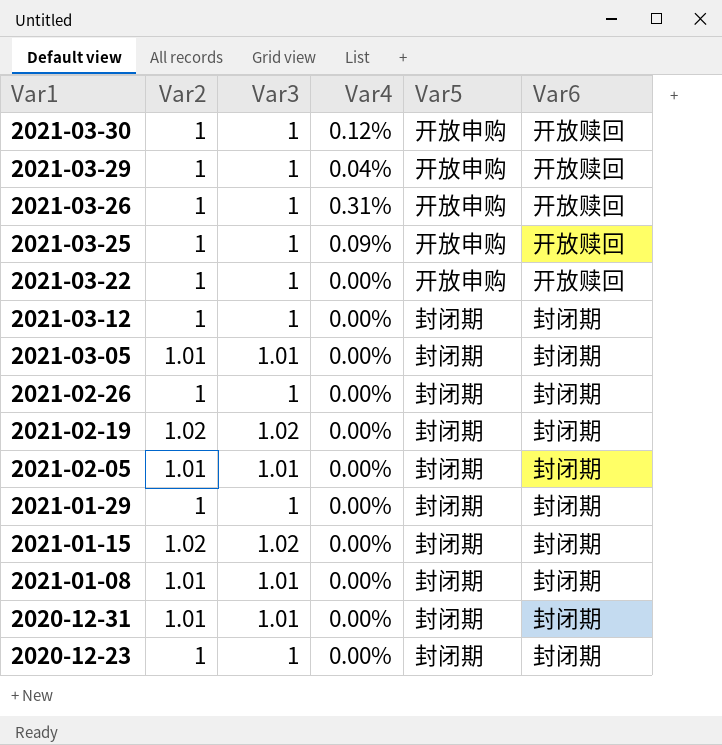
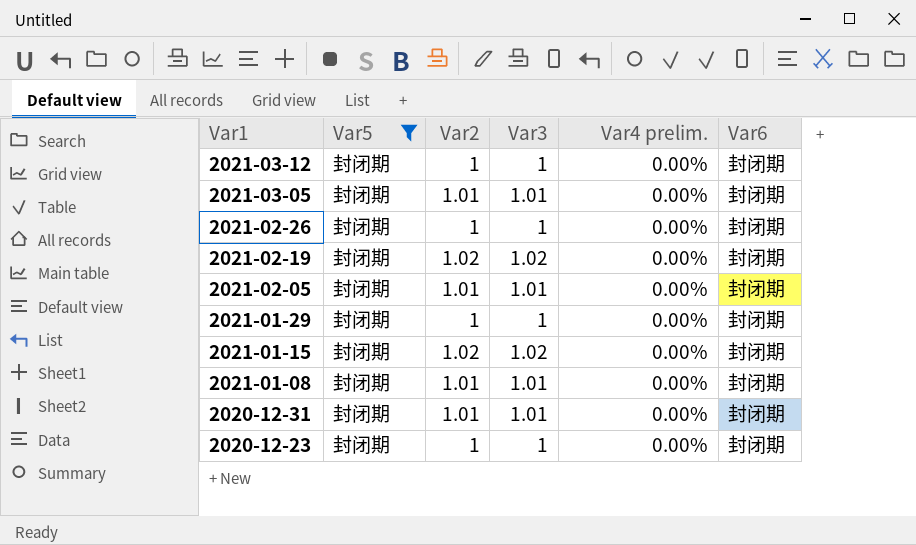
filter: none -> Var5 = 封闭期
column Var5 | position: 5 -> 2
column name: Var4 -> Var4 prelim.

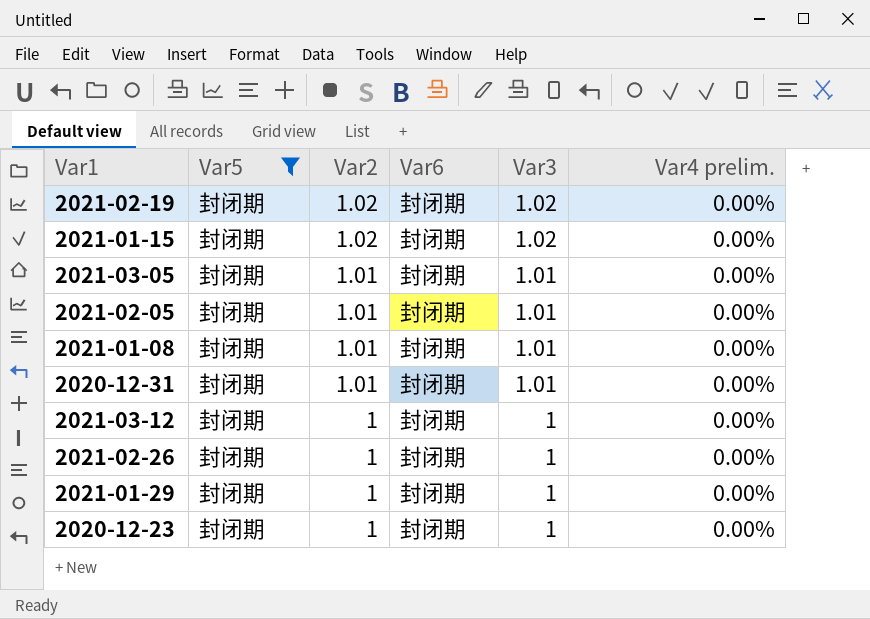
row order: Var1 descending -> Var2 descending
column Var6 | position: 6 -> 4

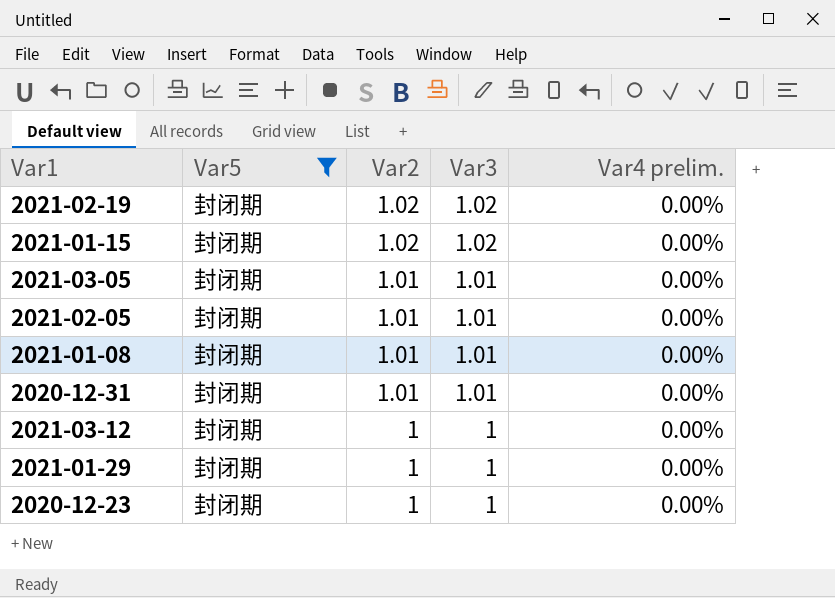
column Var6 | position: 4 -> none
row 2021-02-26: 封闭期 | 1 | 封闭期 | 1 | 0.00% -> none

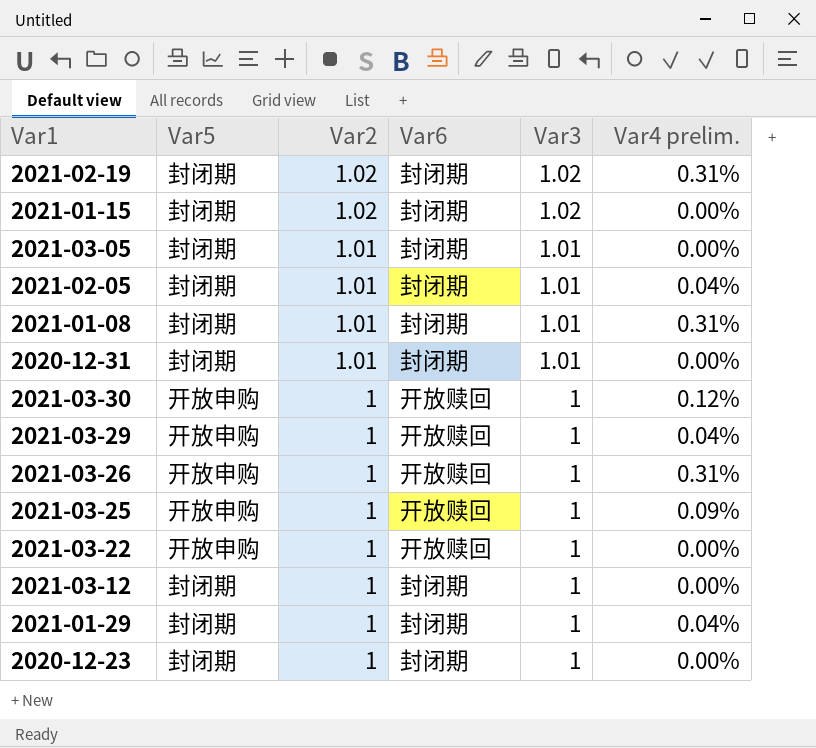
filter: Var5 = 封闭期 -> none
column Var6 | position: none -> 4
2021-02-19 | Var4 prelim.: 0.00% -> 0.31%
2021-02-05 | Var4 prelim.: 0.00% -> 0.04%
2021-01-08 | Var4 prelim.: 0.00% -> 0.31%
2021-01-29 | Var4 prelim.: 0.00% -> 0.04%

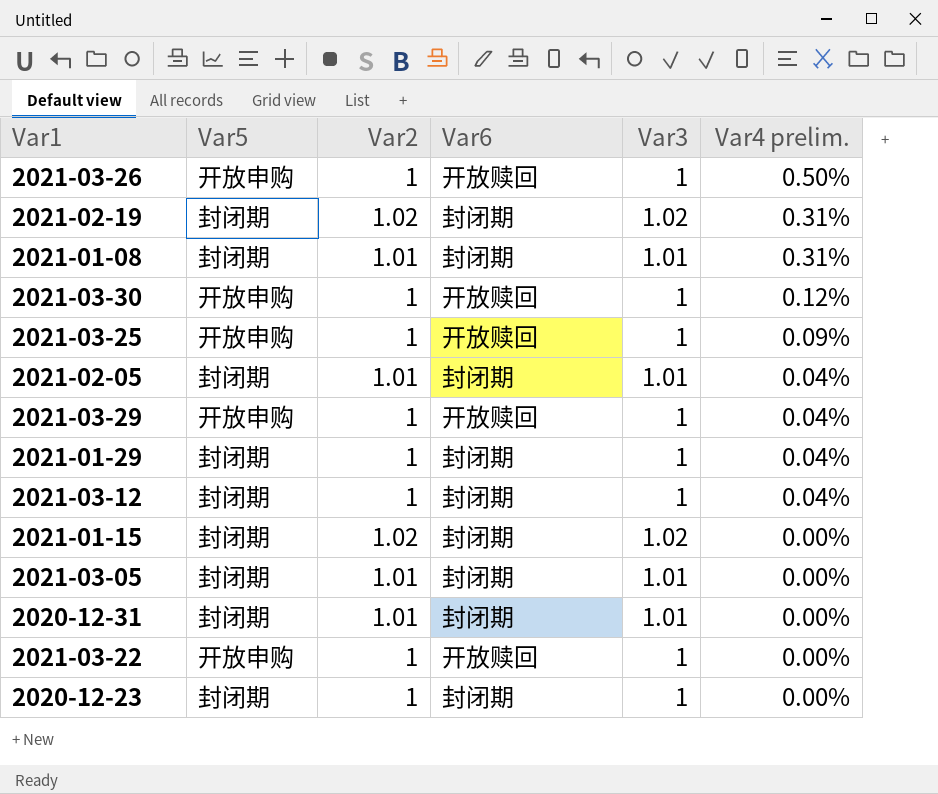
row order: Var2 descending -> Var4 prelim. descending
2021-03-26 | Var4 prelim.: 0.31% -> 0.50%
2021-03-12 | Var4 prelim.: 0.00% -> 0.04%

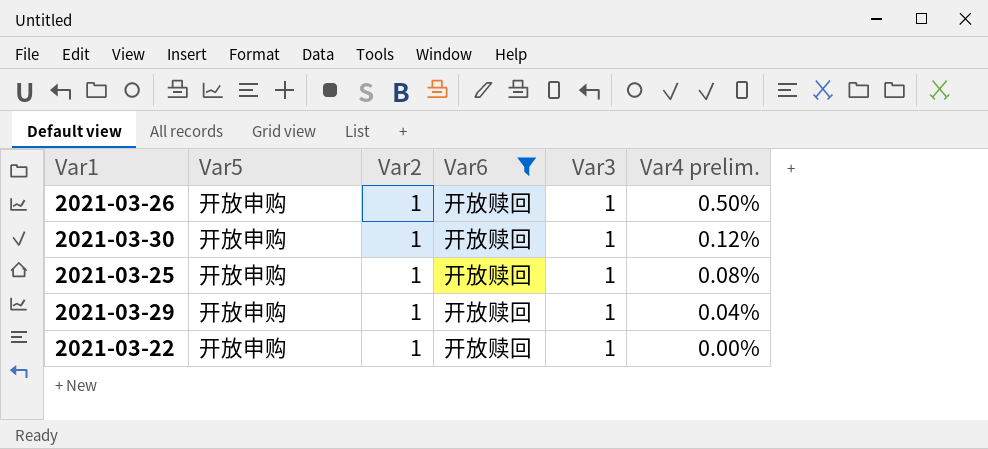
filter: none -> Var6 = 开放赎回
2021-03-25 | Var4 prelim.: 0.09% -> 0.08%

